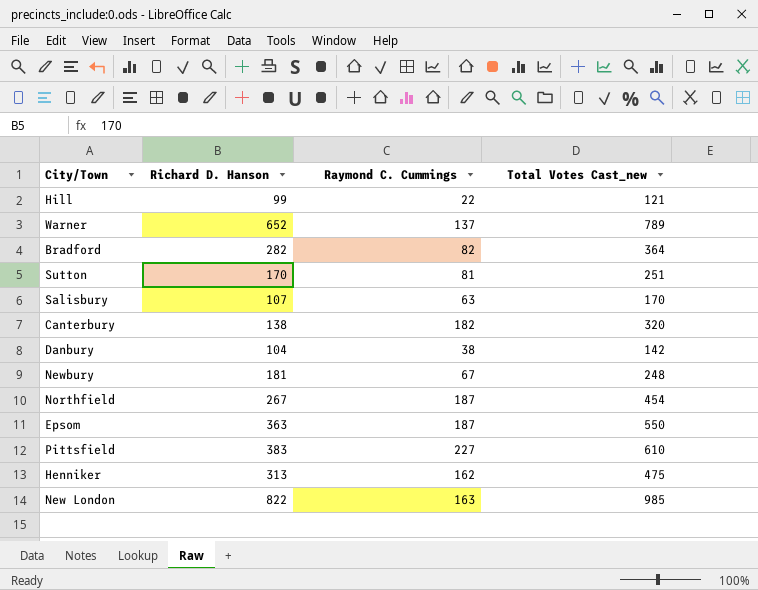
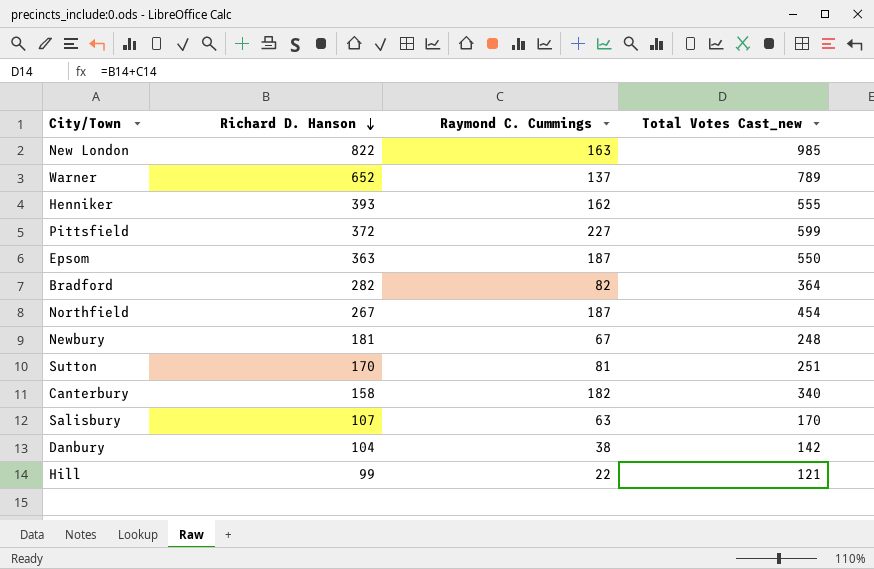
row order: none -> Richard D. Hanson descending
Henniker | Richard D. Hanson: 313 -> 393
Henniker | Total Votes Cast_new: 475 -> 555
Pittsfield | Richard D. Hanson: 383 -> 372
Pittsfield | Total Votes Cast_new: 610 -> 599
Canterbury | Richard D. Hanson: 138 -> 158
Canterbury | Total Votes Cast_new: 320 -> 340

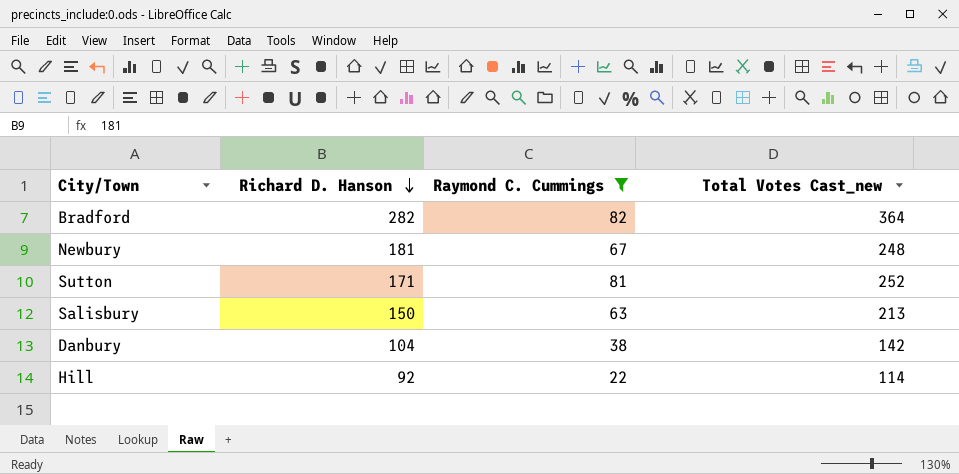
filter: none -> Raymond C. Cummings <= 82
Sutton | Richard D. Hanson: 170 -> 171
Sutton | Total Votes Cast_new: 251 -> 252
Salisbury | Richard D. Hanson: 107 -> 150
Salisbury | Total Votes Cast_new: 170 -> 213
Hill | Richard D. Hanson: 99 -> 92
Hill | Total Votes Cast_new: 121 -> 114

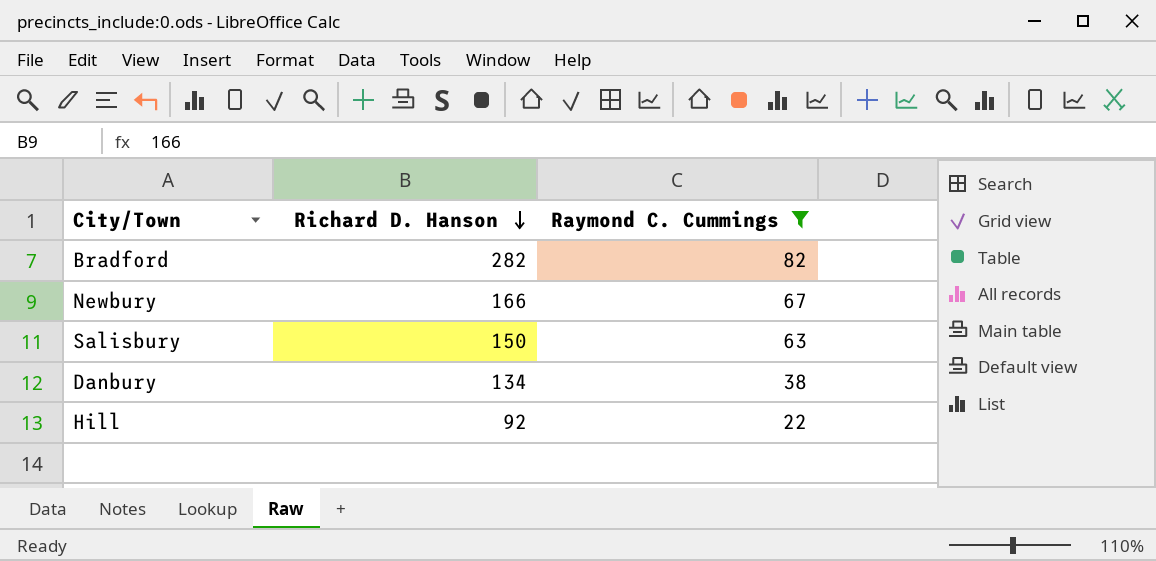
column Total Votes Cast_new | formula: [Richard D. Hanson] + [Raymond C. Cummings] -> none
row Sutton: 171 | 81 | 252 -> none
Newbury | Richard D. Hanson: 181 -> 166
Danbury | Richard D. Hanson: 104 -> 134

